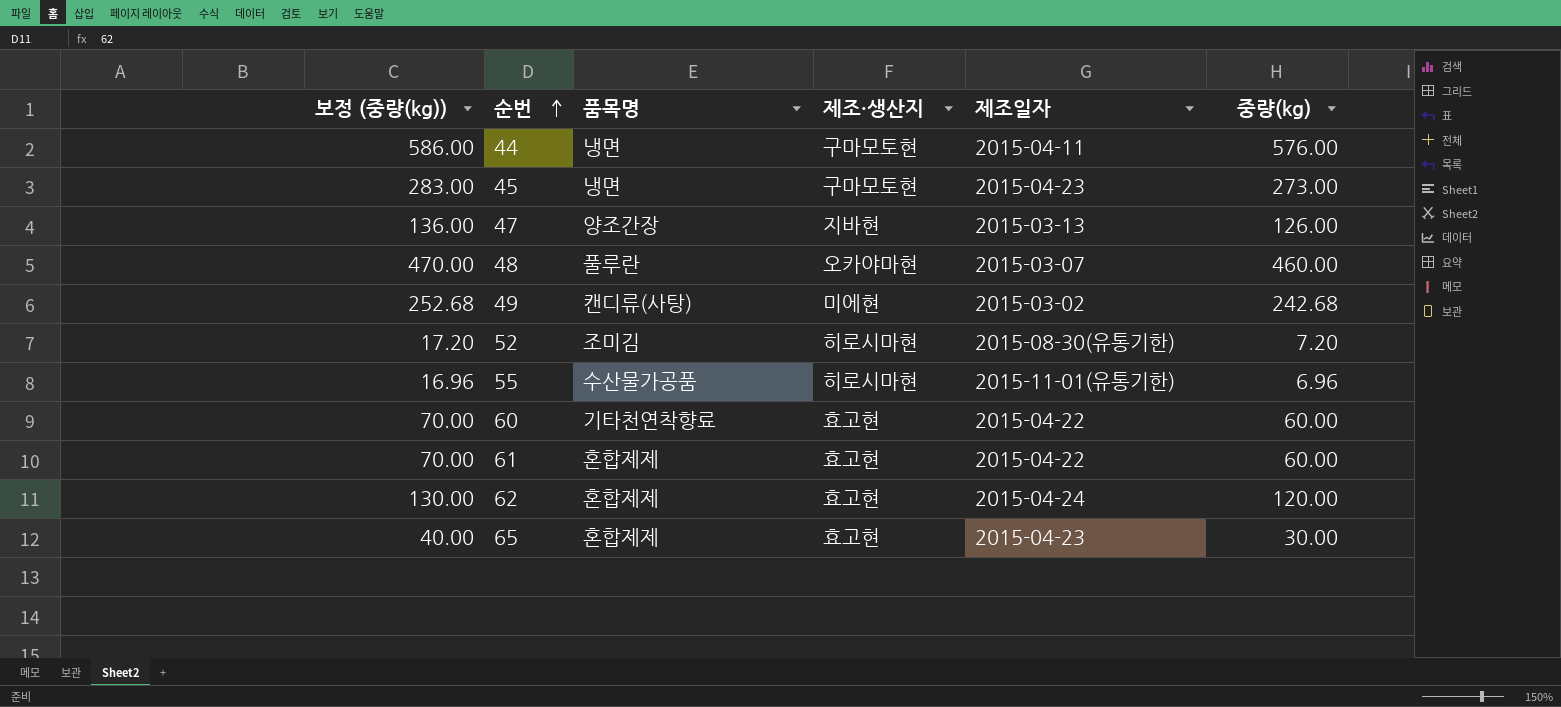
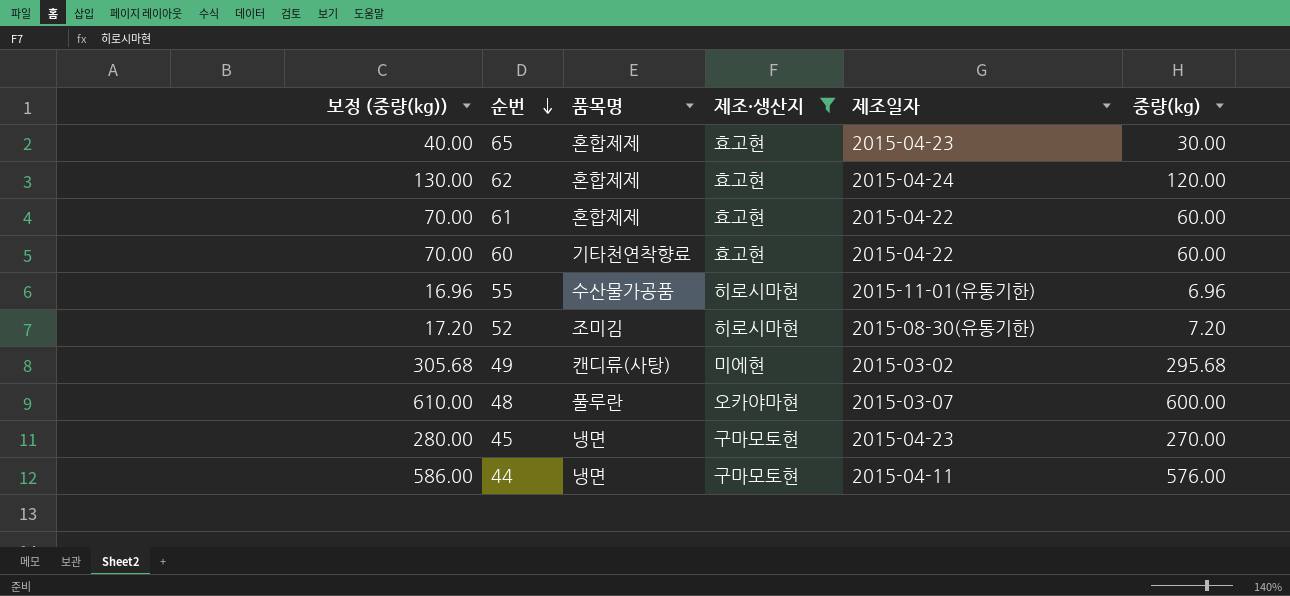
filter: none -> 제조·생산지 != 지바현
row order: 순번 ascending -> 순번 descending
49 | 보정 (중량(kg)): 252.68 -> 305.68
49 | 중량(kg): 242.68 -> 295.68
48 | 보정 (중량(kg)): 470.00 -> 610.00
48 | 중량(kg): 460.00 -> 600.00
45 | 보정 (중량(kg)): 283.00 -> 280.00
45 | 중량(kg): 273.00 -> 270.00

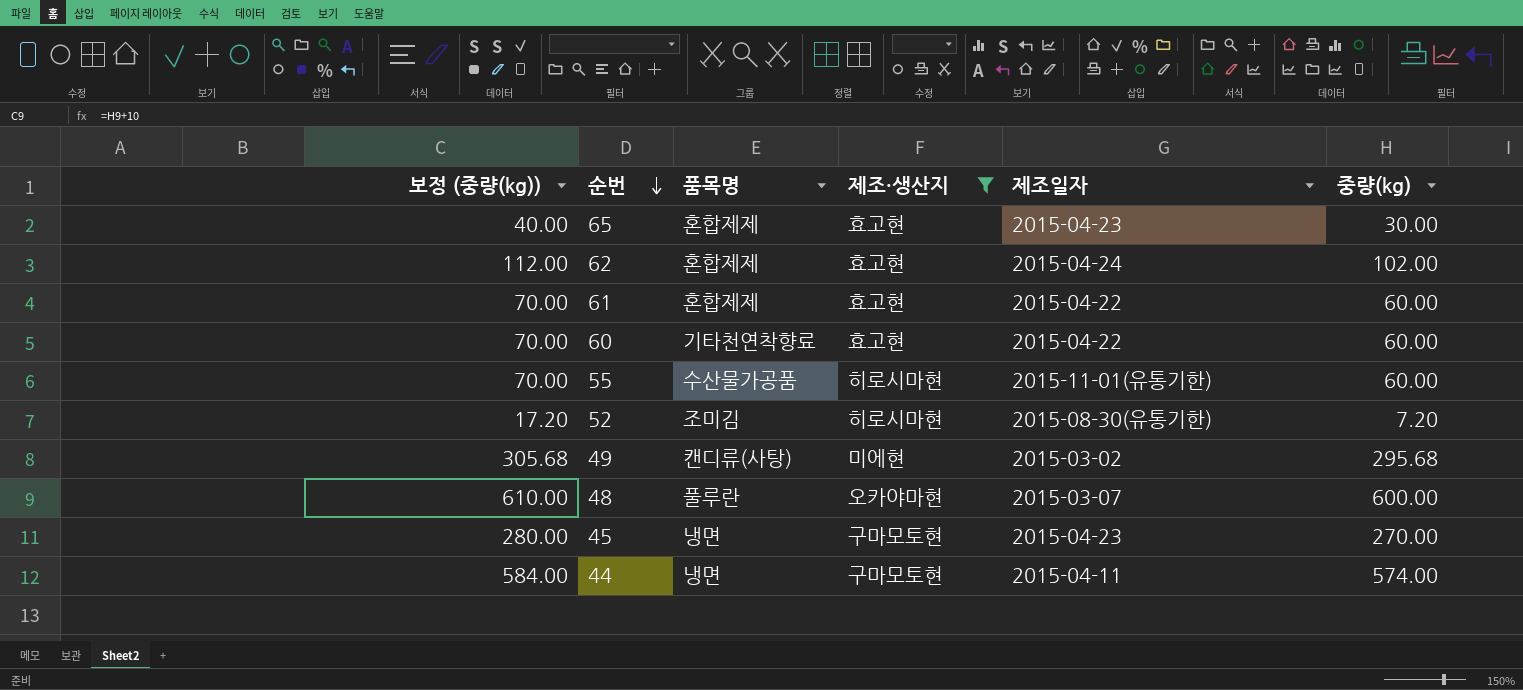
62 | 보정 (중량(kg)): 130.00 -> 112.00
62 | 중량(kg): 120.00 -> 102.00
55 | 보정 (중량(kg)): 16.96 -> 70.00
55 | 중량(kg): 6.96 -> 60.00
44 | 보정 (중량(kg)): 586.00 -> 584.00
44 | 중량(kg): 576.00 -> 574.00

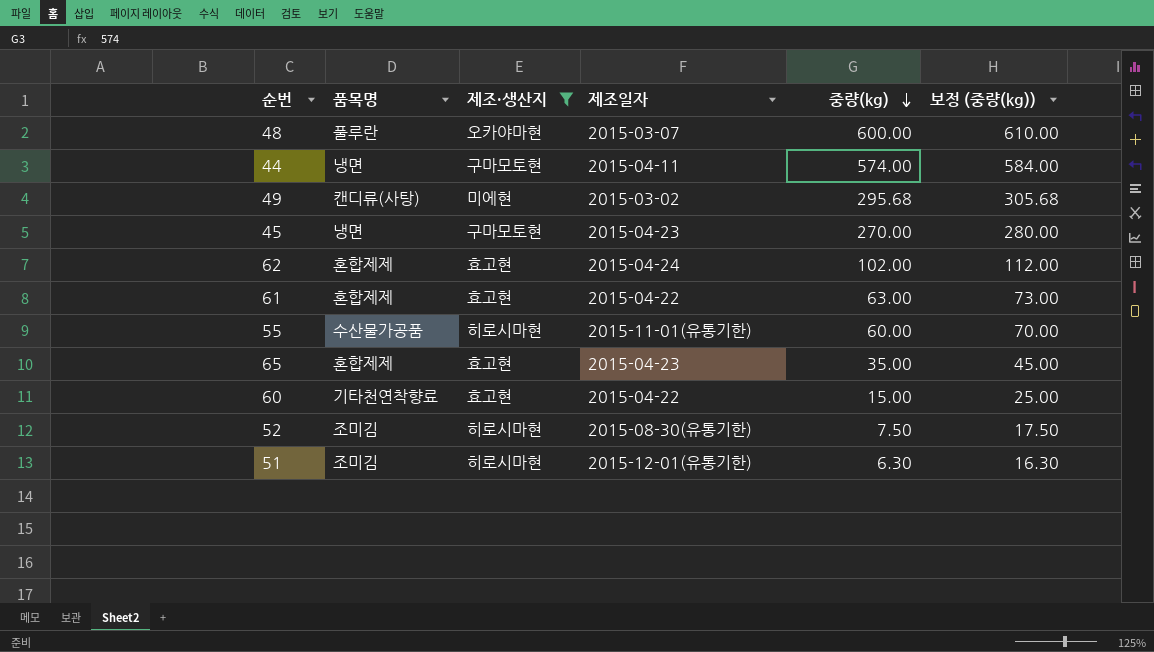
row order: 순번 descending -> 중량(kg) descending
column 보정 (중량(kg)) | position: 1 -> 6
61 | 중량(kg): 60.00 -> 63.00
61 | 보정 (중량(kg)): 70.00 -> 73.00
65 | 중량(kg): 30.00 -> 35.00
65 | 보정 (중량(kg)): 40.00 -> 45.00
60 | 중량(kg): 60.00 -> 15.00
60 | 보정 (중량(kg)): 70.00 -> 25.00
52 | 중량(kg): 7.20 -> 7.50
52 | 보정 (중량(kg)): 17.20 -> 17.50
row 51: none -> 조미김 | 히로시마현 | 2015-12-01(유통기한) | 6.30 | 16.30

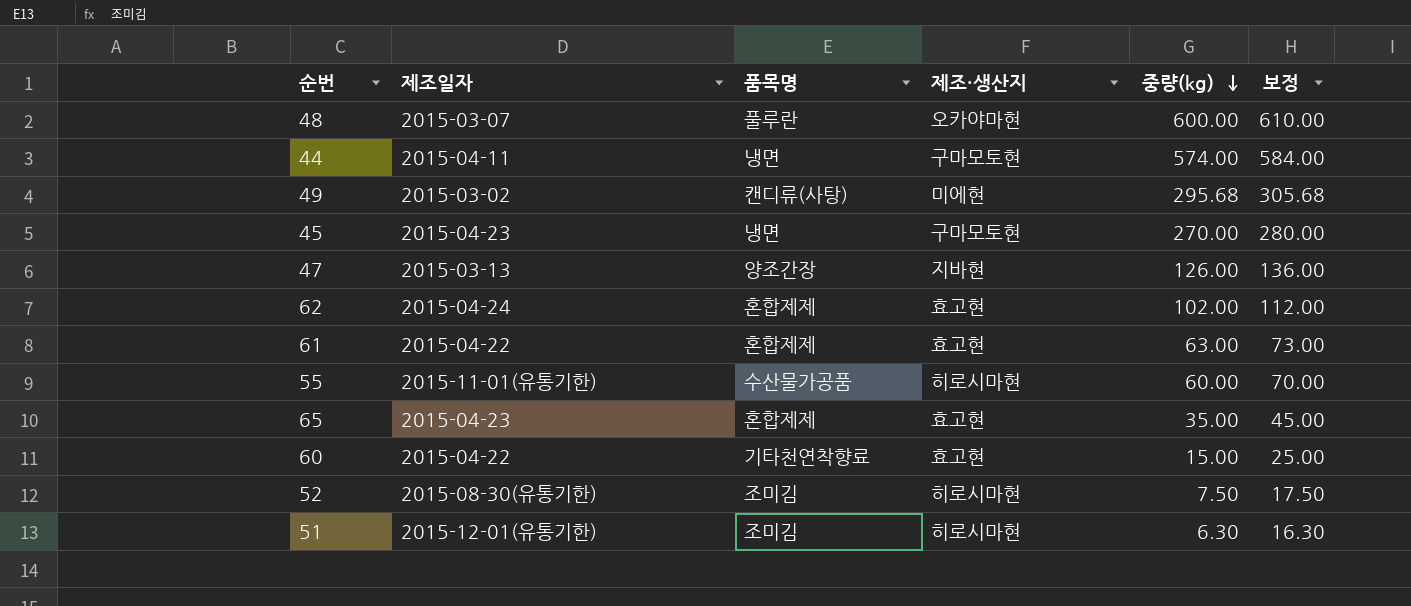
filter: 제조·생산지 != 지바현 -> none
column 제조일자 | position: 4 -> 2
column name: 보정 (중량(kg)) -> 보정

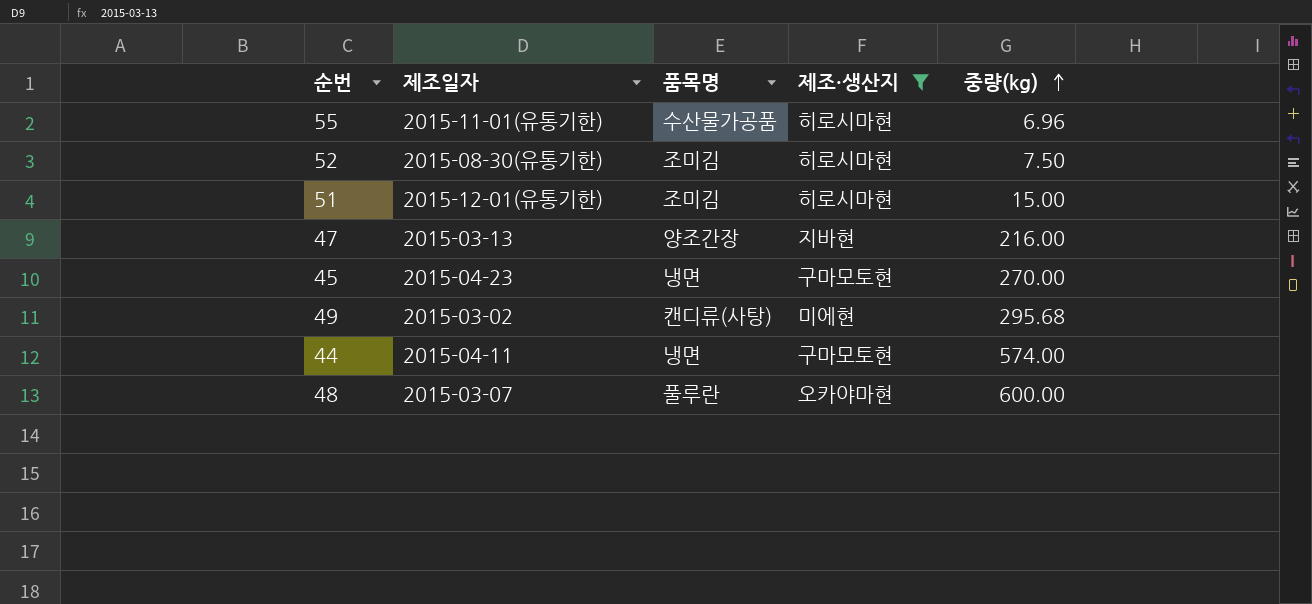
filter: none -> 제조·생산지 != 효고현
row order: 중량(kg) descending -> 중량(kg) ascending
column 보정 | formula: [중량(kg)] + 10 -> none
55 | 중량(kg): 60.00 -> 6.96
51 | 중량(kg): 6.30 -> 15.00
47 | 중량(kg): 126.00 -> 216.00

